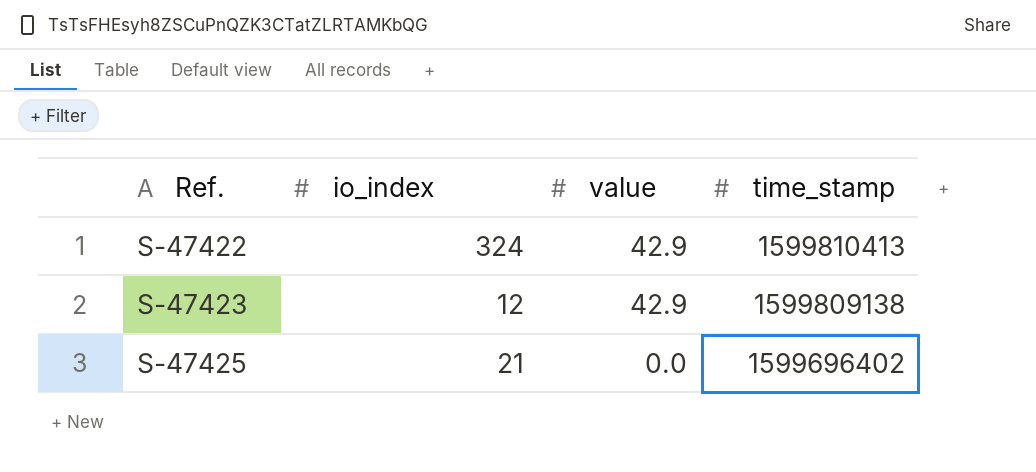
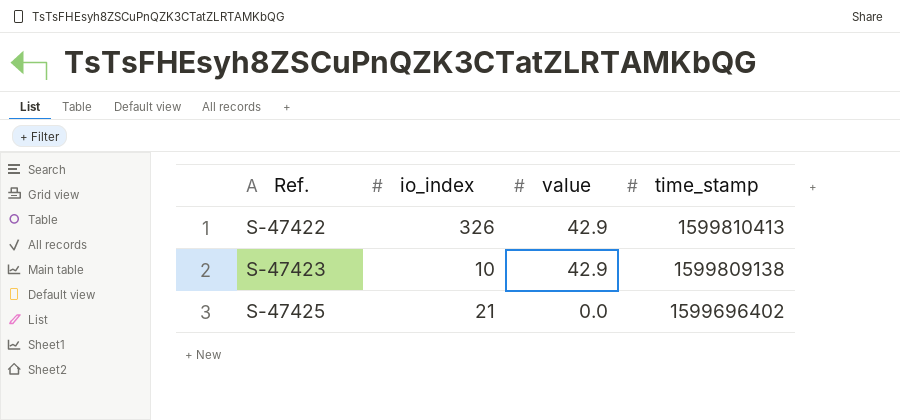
S-47422 | io_index: 324 -> 326
S-47423 | io_index: 12 -> 10

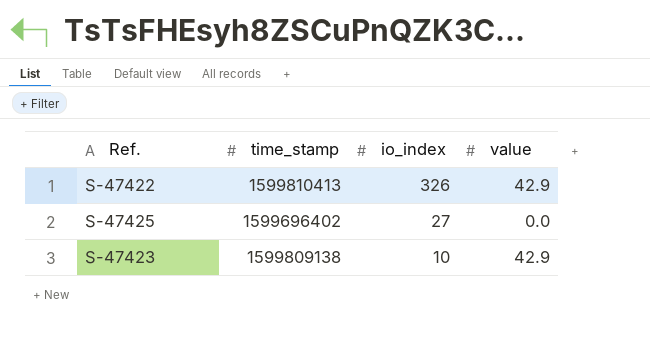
row order: Ref. ascending -> io_index descending
column time_stamp | position: 4 -> 2
S-47425 | io_index: 21 -> 27

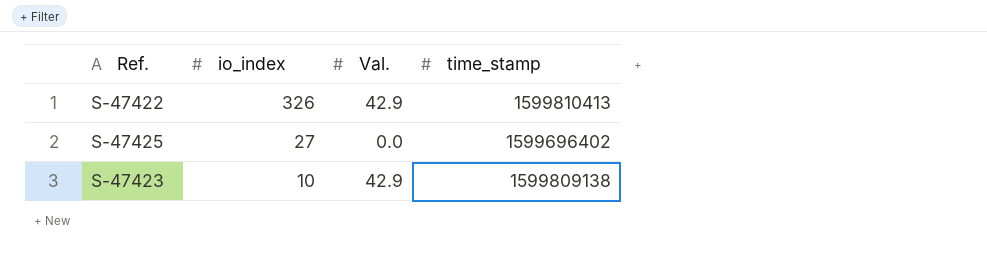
column name: value -> Val.
column time_stamp | position: 2 -> 4

